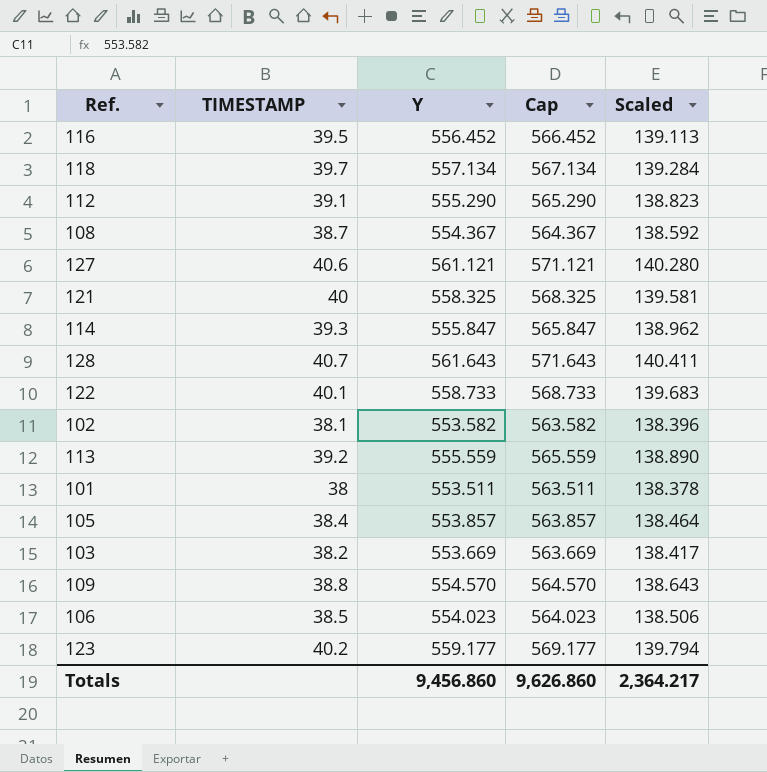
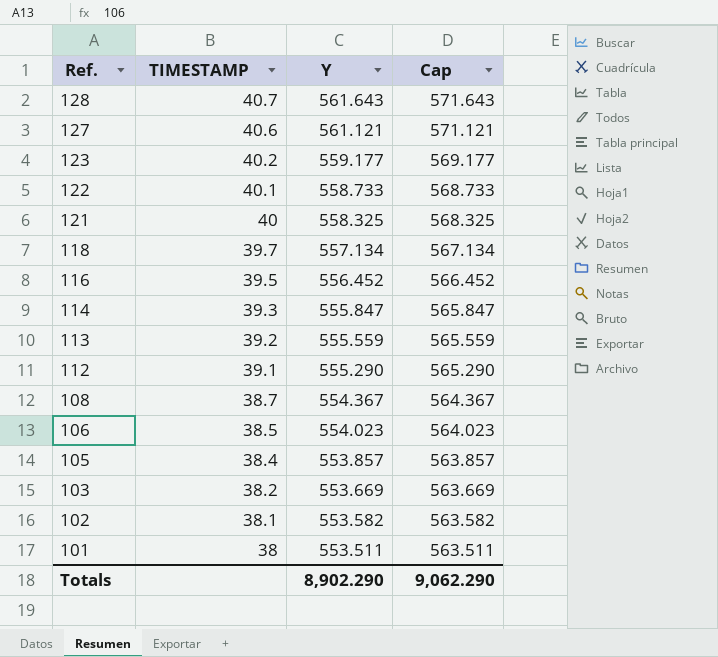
row order: none -> Ref. descending
column Scaled | formula: [Y] * 0.25 -> none
row 109: 38.8 | 554.570 | 564.570 | 138.643 -> none
Totals | Y: 9,456.860 -> 8,902.290
Totals | Cap: 9,626.860 -> 9,062.290

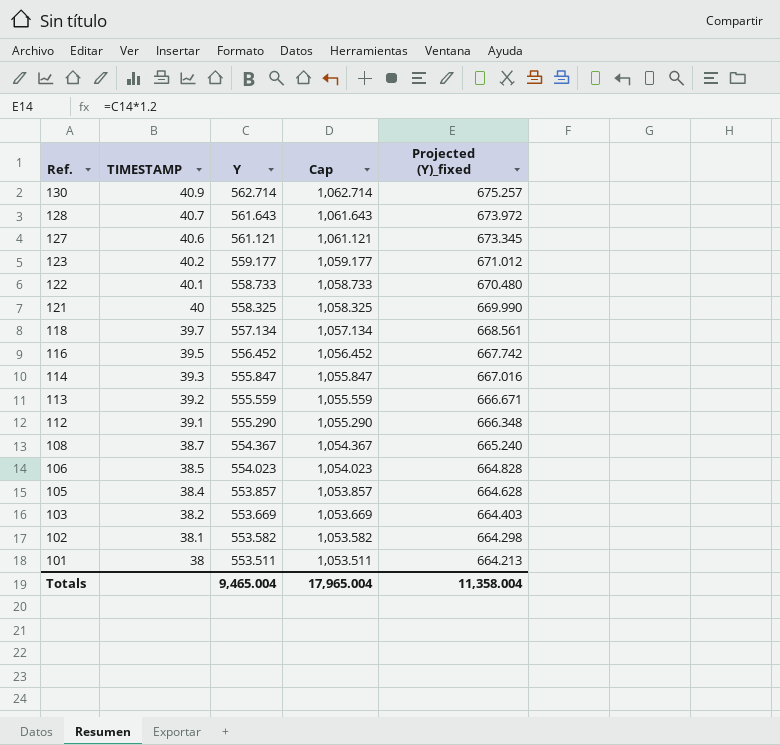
column Cap | formula: [Y] + 10 -> [Y] + 500
column Projected (Y)_fixed | formula: none -> [Y] * 1.2
row 130: none -> 40.9 | 562.714 | 1,062.714 | 675.257
Totals | Y: 8,902.290 -> 9,465.004
Totals | Cap: 9,062.290 -> 17,965.004

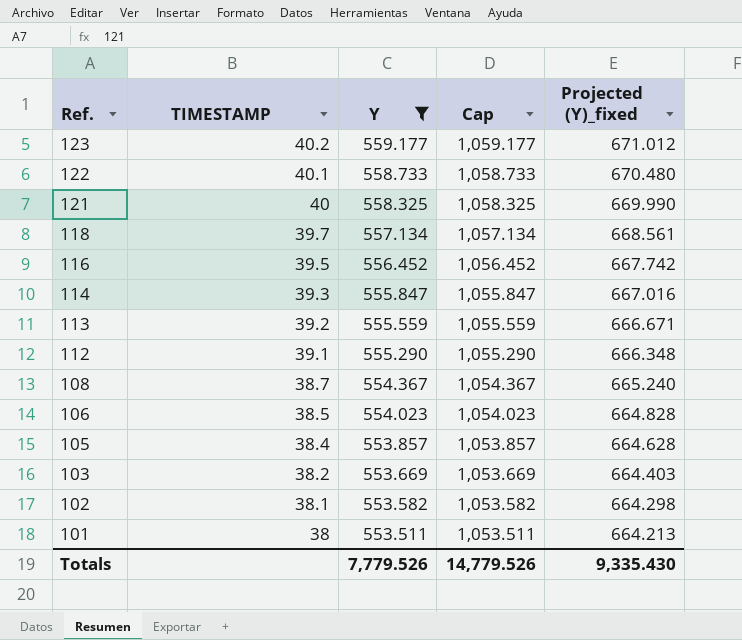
filter: none -> Y <= 559.177
Totals | Y: 9,465.004 -> 7,779.526
Totals | Cap: 17,965.004 -> 14,779.526
Totals | Projected (Y)_fixed: 11,358.004 -> 9,335.430

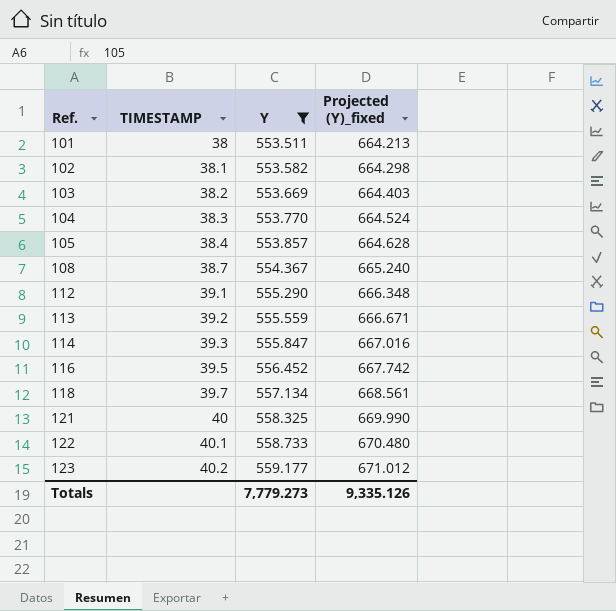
row order: Ref. descending -> Ref. ascending
column Cap | formula: [Y] + 500 -> none
row 106: 38.5 | 554.023 | 1,054.023 | 664.828 -> none
row 104: none -> 38.3 | 553.770 | 664.524
Totals | Y: 7,779.526 -> 7,779.273
Totals | Projected (Y)_fixed: 9,335.430 -> 9,335.126

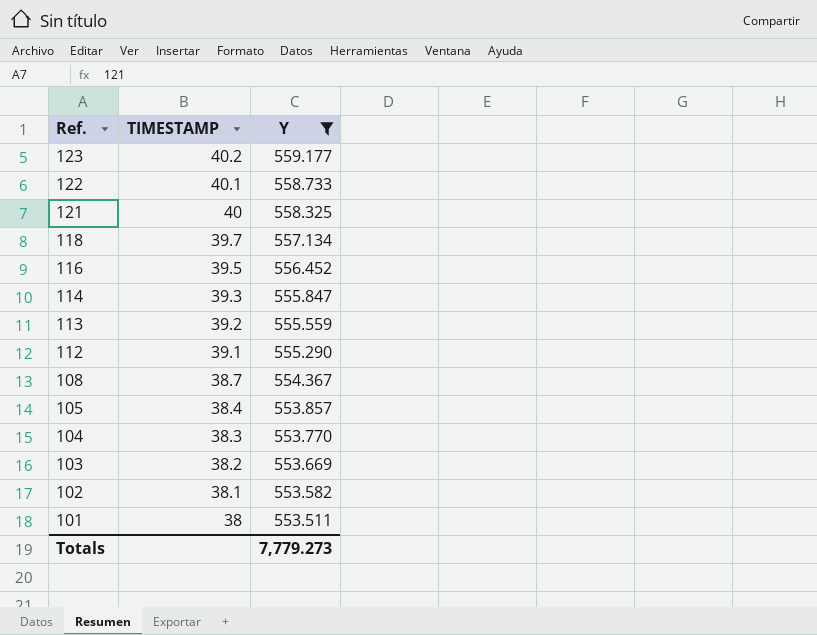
row order: Ref. ascending -> Ref. descending
column Projected (Y)_fixed | formula: [Y] * 1.2 -> none

